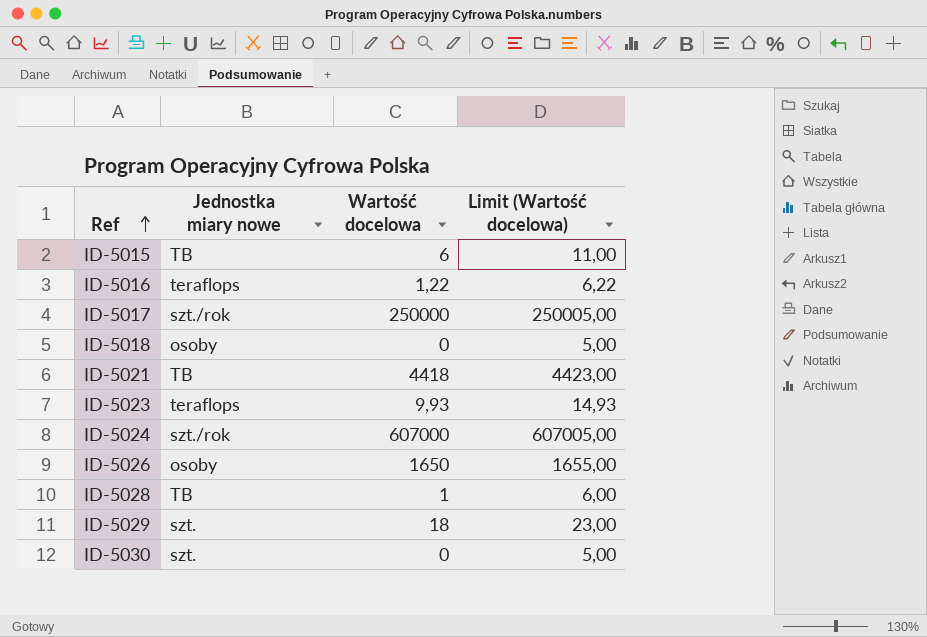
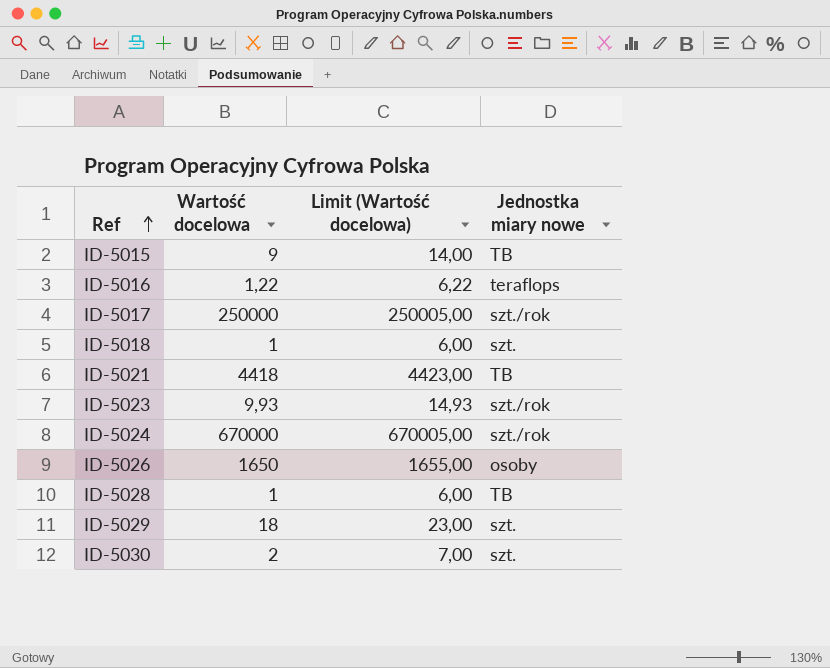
column Jednostka miary nowe | position: 2 -> 4
ID-5015 | Wartość docelowa: 6 -> 9
ID-5015 | Limit (Wartość docelowa): 11,00 -> 14,00
ID-5018 | Wartość docelowa: 0 -> 1
ID-5018 | Limit (Wartość docelowa): 5,00 -> 6,00
ID-5018 | Jednostka miary nowe: osoby -> szt.
ID-5023 | Jednostka miary nowe: teraflops -> szt./rok
ID-5024 | Wartość docelowa: 607000 -> 670000
ID-5024 | Limit (Wartość docelowa): 607005,00 -> 670005,00
ID-5030 | Wartość docelowa: 0 -> 2
ID-5030 | Limit (Wartość docelowa): 5,00 -> 7,00

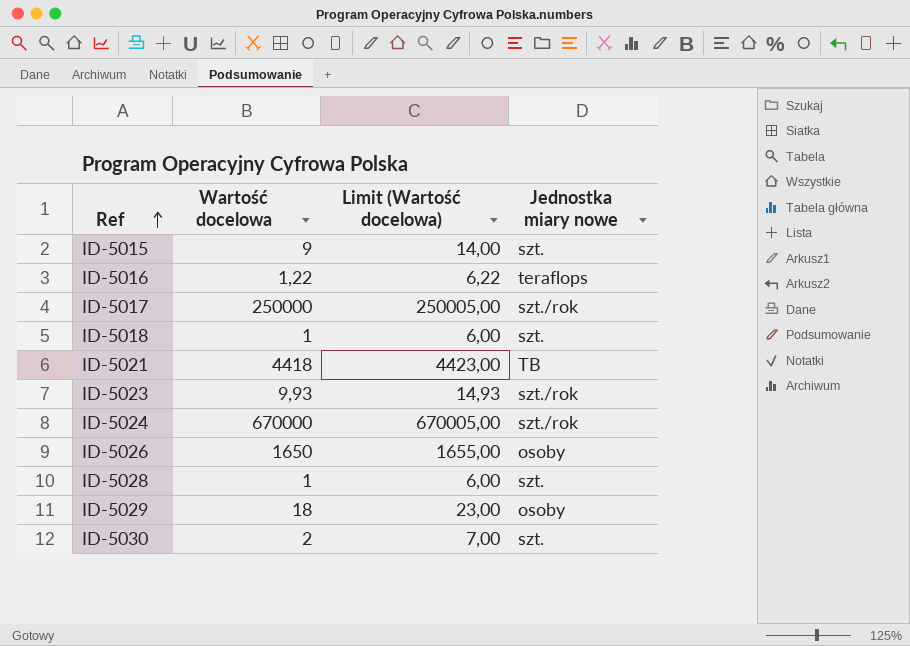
ID-5015 | Jednostka miary nowe: TB -> szt.
ID-5028 | Jednostka miary nowe: TB -> szt.
ID-5029 | Jednostka miary nowe: szt. -> osoby

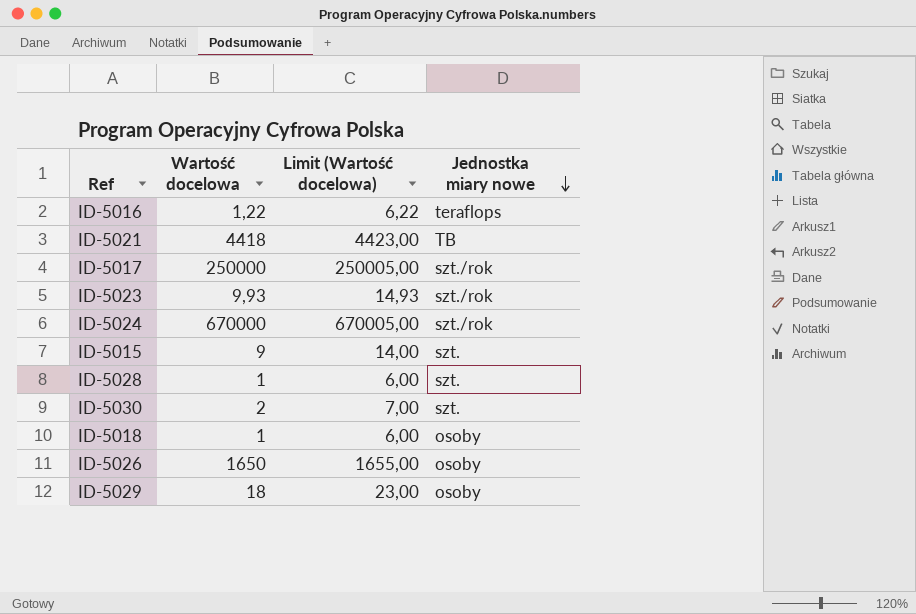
row order: Ref ascending -> Jednostka miary nowe descending
ID-5018 | Jednostka miary nowe: szt. -> osoby

